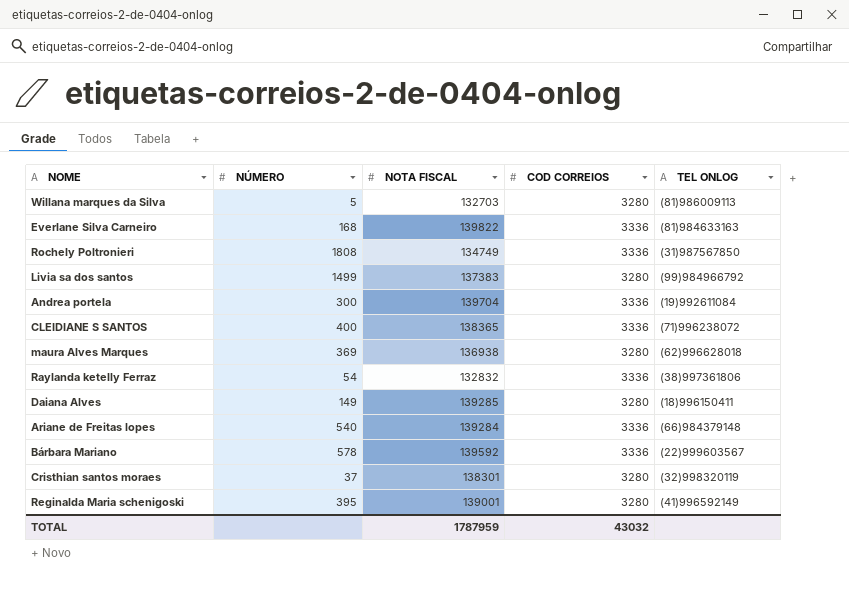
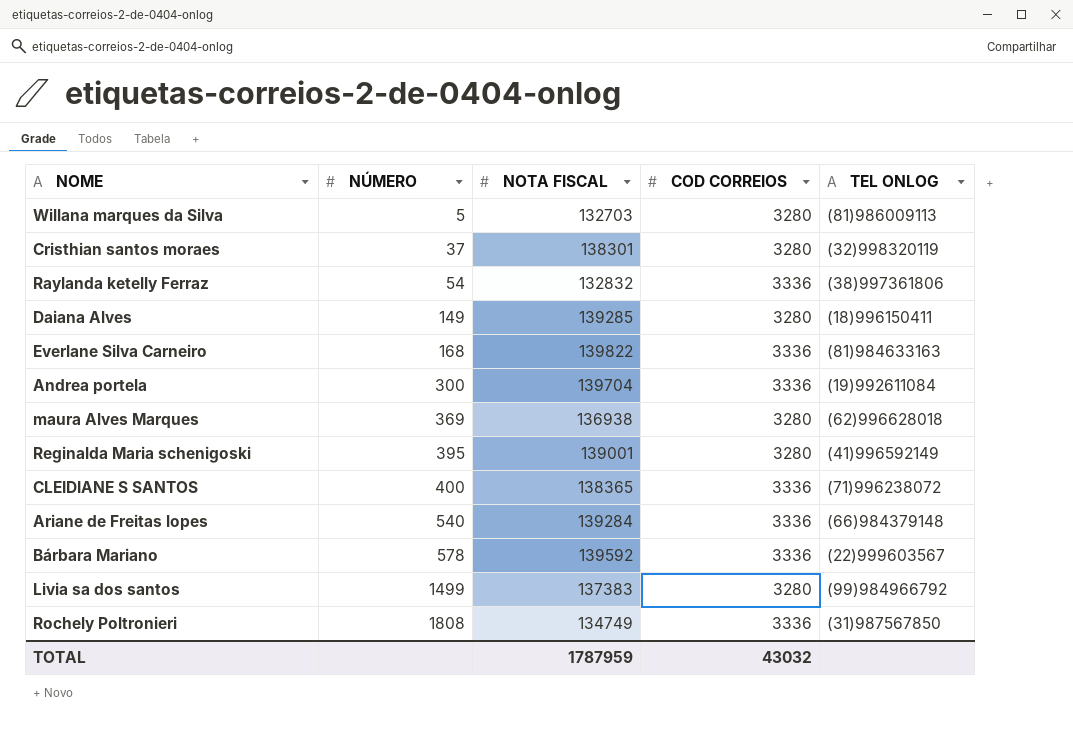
row order: none -> NÚMERO ascending

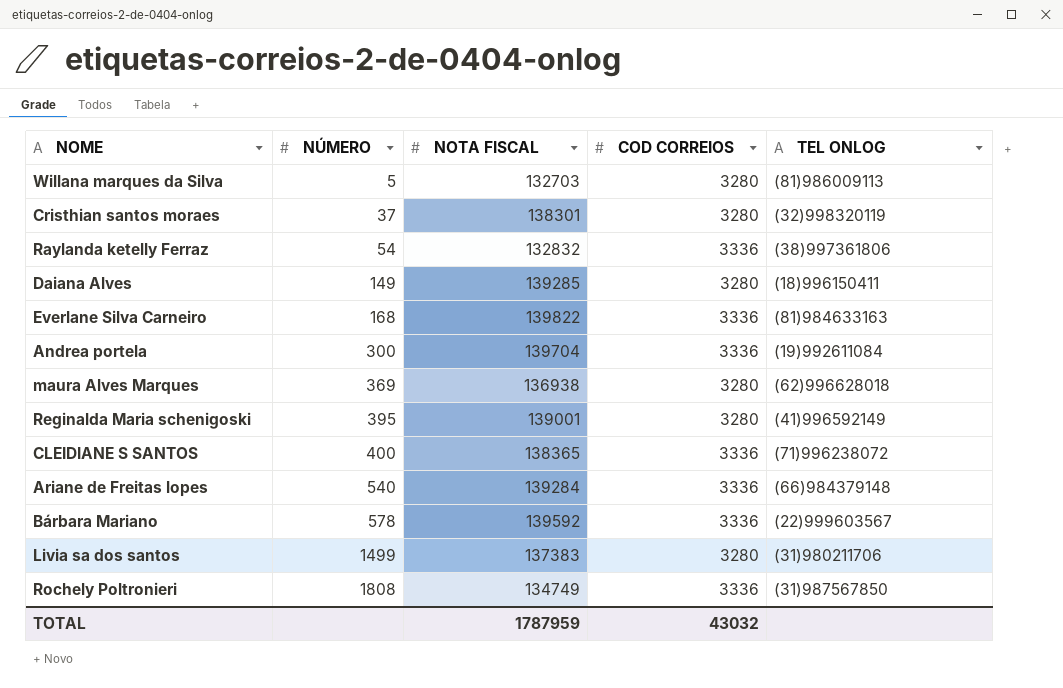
Livia sa dos santos | TEL ONLOG: (99)984966792 -> (31)980211706

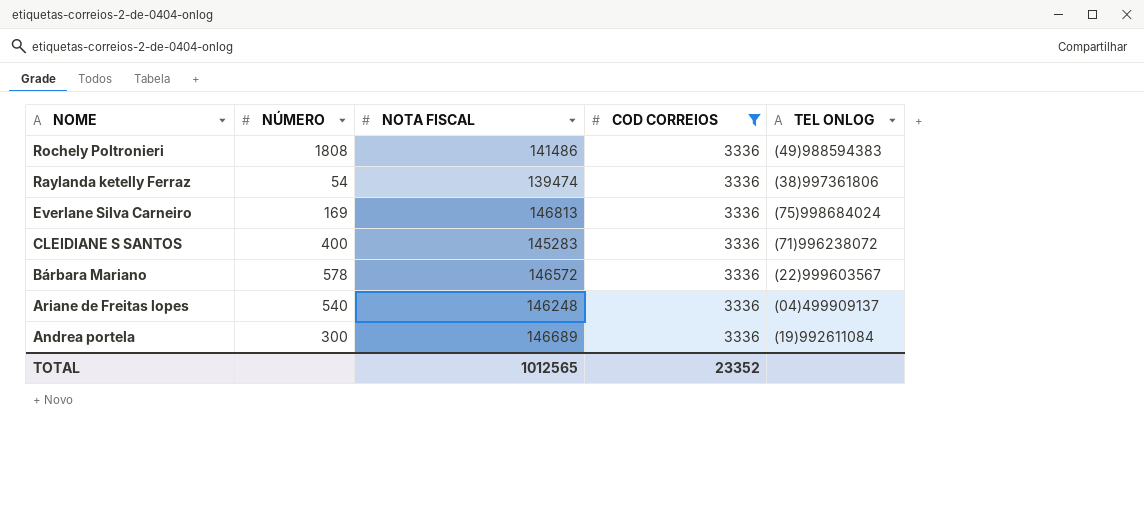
filter: none -> COD CORREIOS = 3336
row order: NÚMERO ascending -> NOME descending
Rochely Poltronieri | NOTA FISCAL: 134749 -> 141486
Rochely Poltronieri | TEL ONLOG: (31)987567850 -> (49)988594383
Raylanda ketelly Ferraz | NOTA FISCAL: 132832 -> 139474
Everlane Silva Carneiro | NÚMERO: 168 -> 169
Everlane Silva Carneiro | NOTA FISCAL: 139822 -> 146813
Everlane Silva Carneiro | TEL ONLOG: (81)984633163 -> (75)998684024
CLEIDIANE S SANTOS | NOTA FISCAL: 138365 -> 145283
Bárbara Mariano | NOTA FISCAL: 139592 -> 146572
Ariane de Freitas lopes | NOTA FISCAL: 139284 -> 146248
Ariane de Freitas lopes | TEL ONLOG: (66)984379148 -> (04)499909137
Andrea portela | NOTA FISCAL: 139704 -> 146689
TOTAL | NOTA FISCAL: 1787959 -> 1012565
TOTAL | COD CORREIOS: 43032 -> 23352

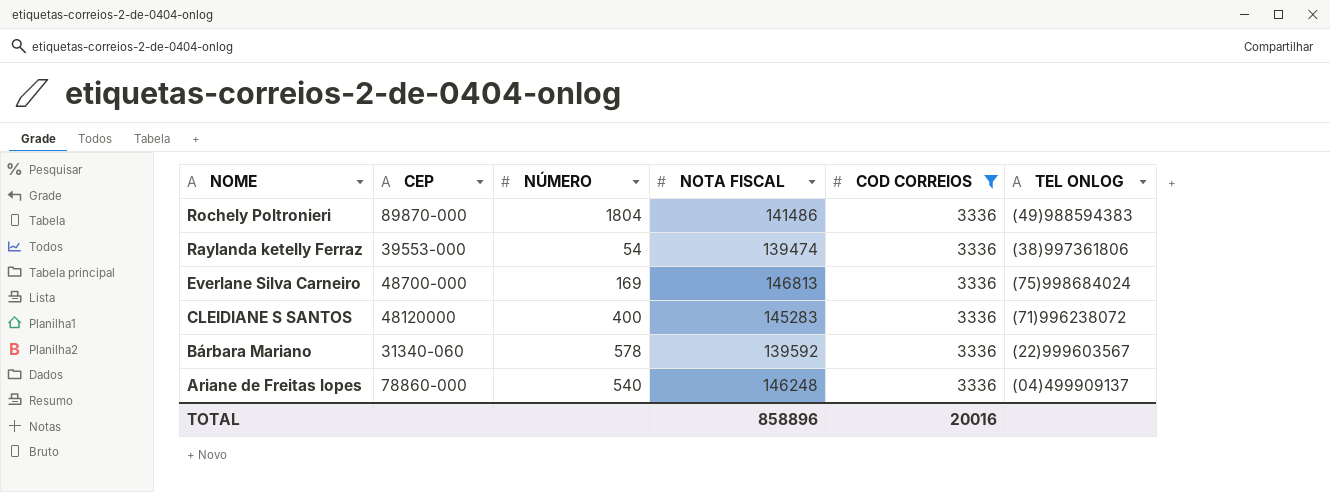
column CEP | position: none -> 2
row Andrea portela: 300 | 146689 | 3336 | (19)992611084 -> none
Rochely Poltronieri | NÚMERO: 1808 -> 1804
Bárbara Mariano | NOTA FISCAL: 146572 -> 139592
TOTAL | NOTA FISCAL: 1012565 -> 858896
TOTAL | COD CORREIOS: 23352 -> 20016

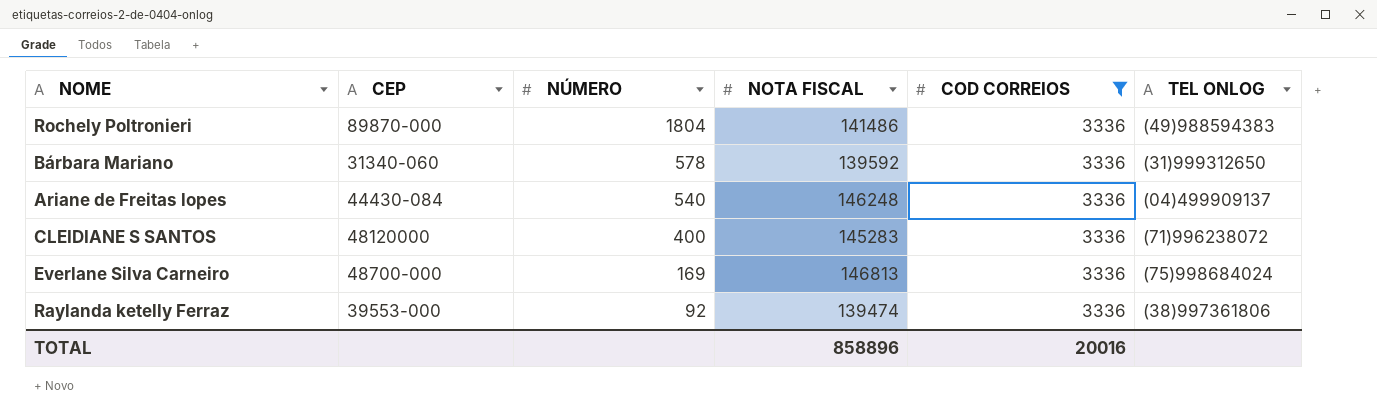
row order: NOME descending -> NÚMERO descending
Bárbara Mariano | TEL ONLOG: (22)999603567 -> (31)999312650
Ariane de Freitas lopes | CEP: 78860-000 -> 44430-084
Raylanda ketelly Ferraz | NÚMERO: 54 -> 92

